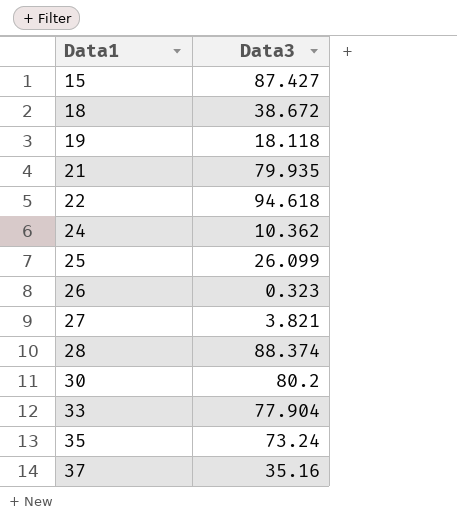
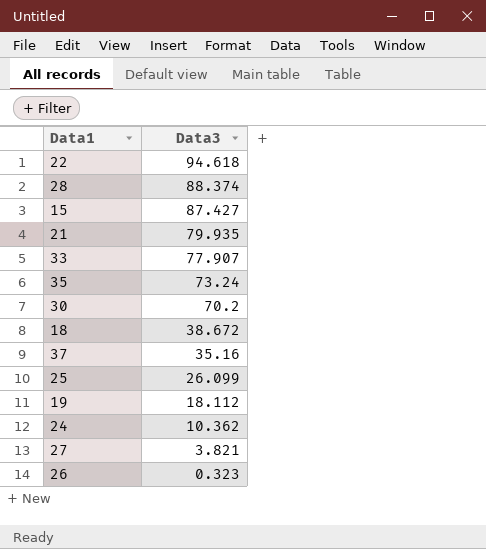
row order: Data1 ascending -> Data3 descending
33 | Data3: 77.904 -> 77.907
30 | Data3: 80.2 -> 70.2
19 | Data3: 18.118 -> 18.112

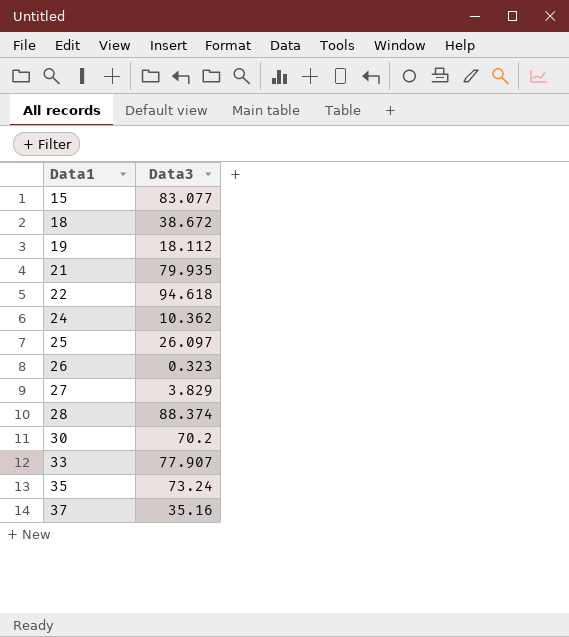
row order: Data3 descending -> Data1 ascending
15 | Data3: 87.427 -> 83.077
25 | Data3: 26.099 -> 26.097
27 | Data3: 3.821 -> 3.829

